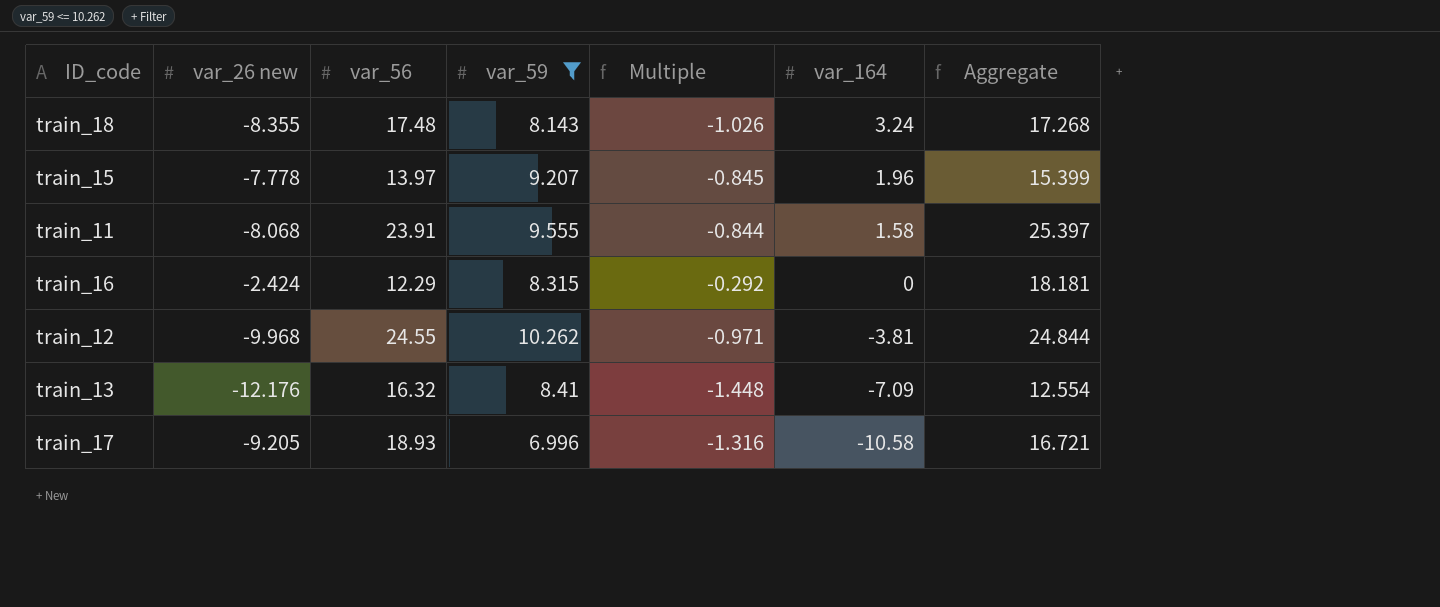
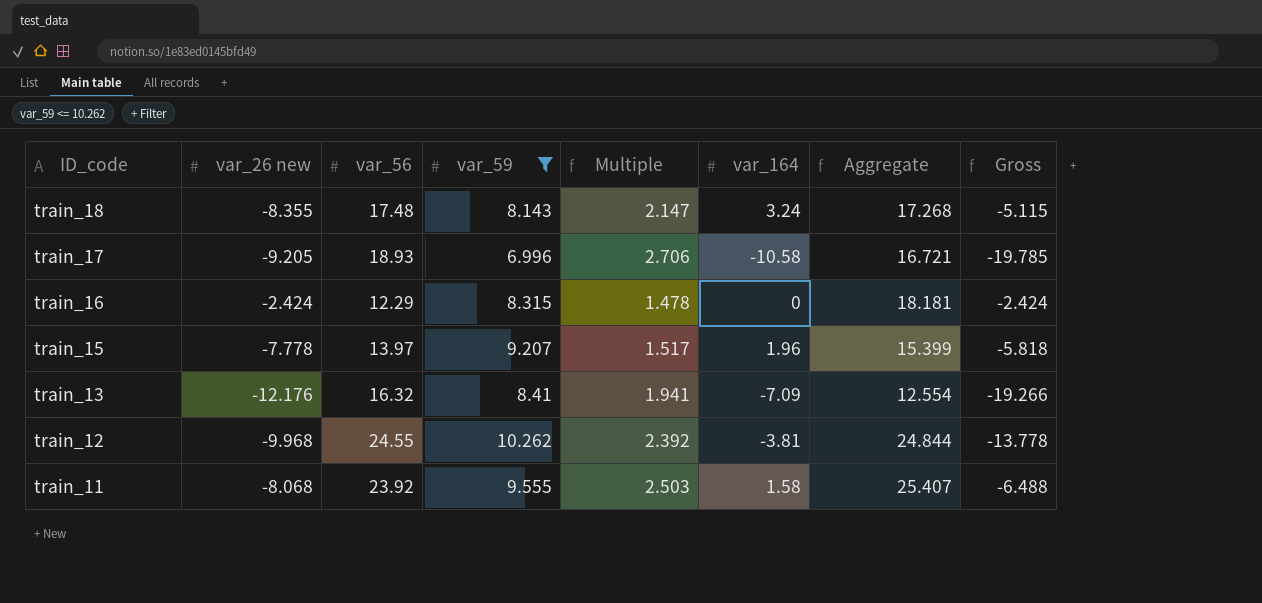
row order: var_164 descending -> ID_code descending
column Multiple | formula: [var_26 new] / [var_59] -> [var_56] / [var_59]
column Gross | formula: none -> [var_26 new] + [var_164]
train_11 | var_56: 23.91 -> 23.92
train_11 | Aggregate: 25.397 -> 25.407

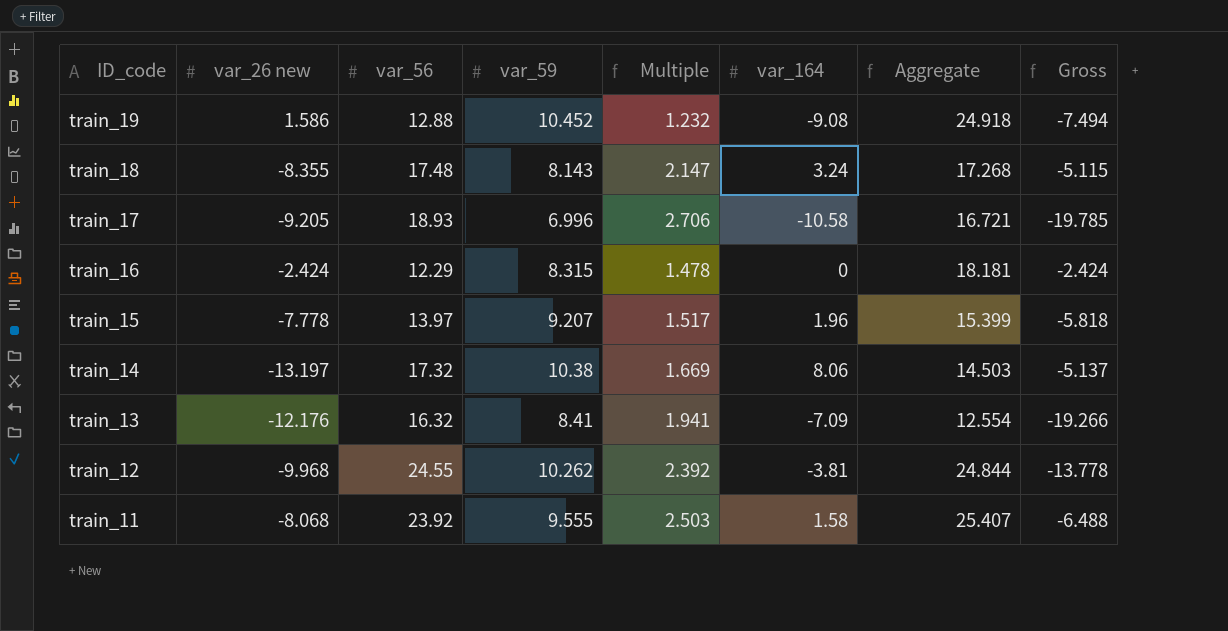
filter: var_59 <= 10.262 -> none

